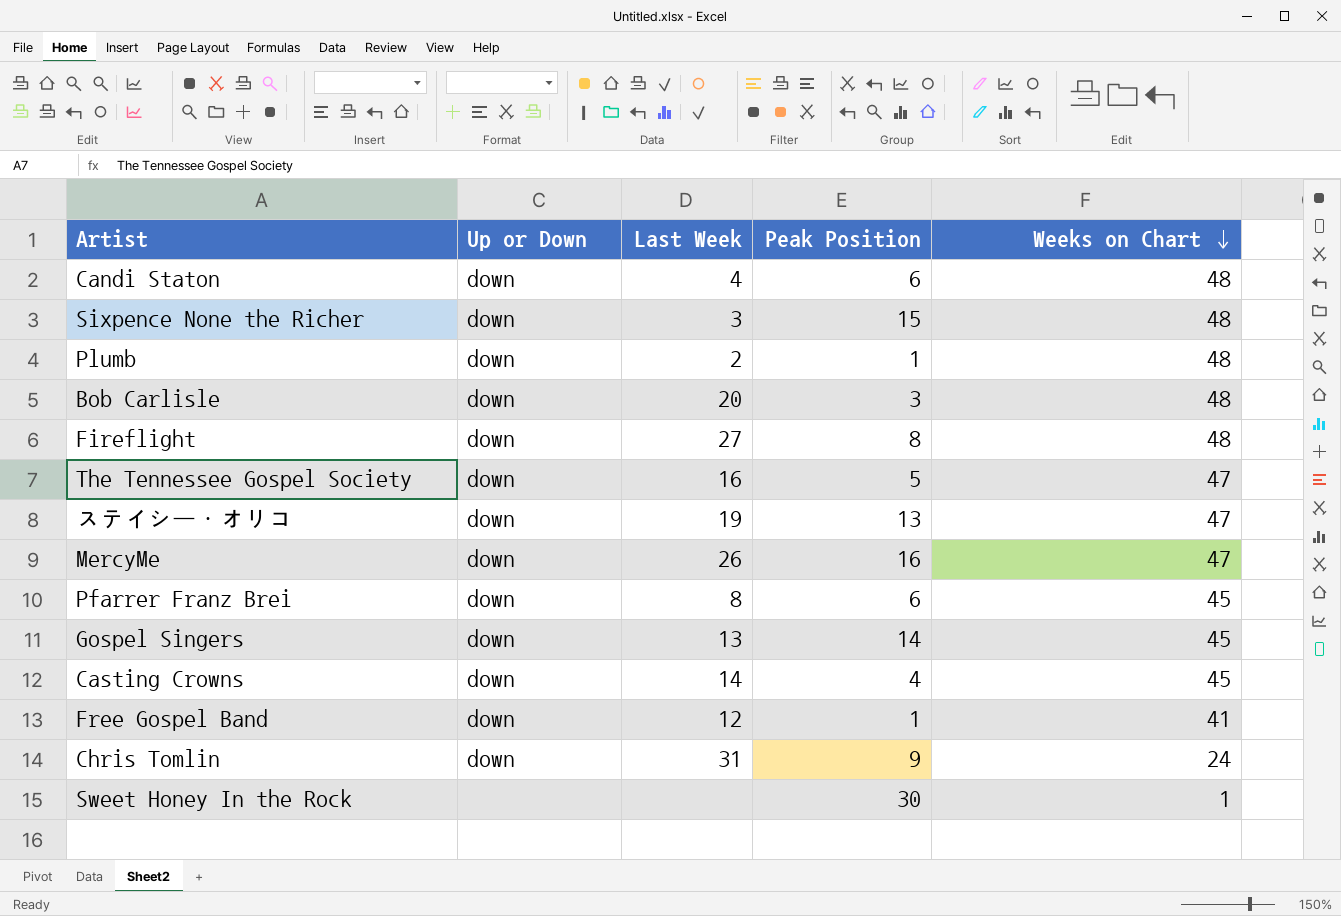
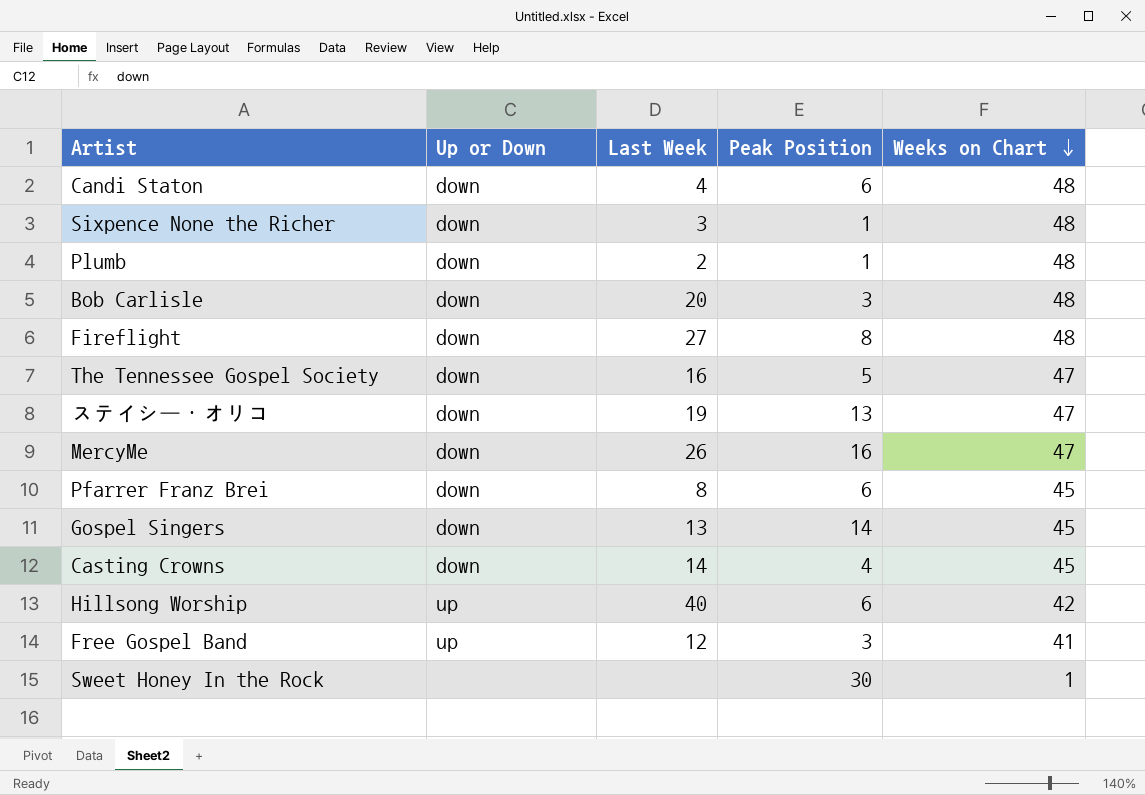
row Chris Tomlin: down | 31 | 9 | 24 -> none
Sixpence None the Richer | Peak Position: 15 -> 1
row Hillsong Worship: none -> up | 40 | 6 | 42
Free Gospel Band | Up or Down: down -> up
Free Gospel Band | Peak Position: 1 -> 3

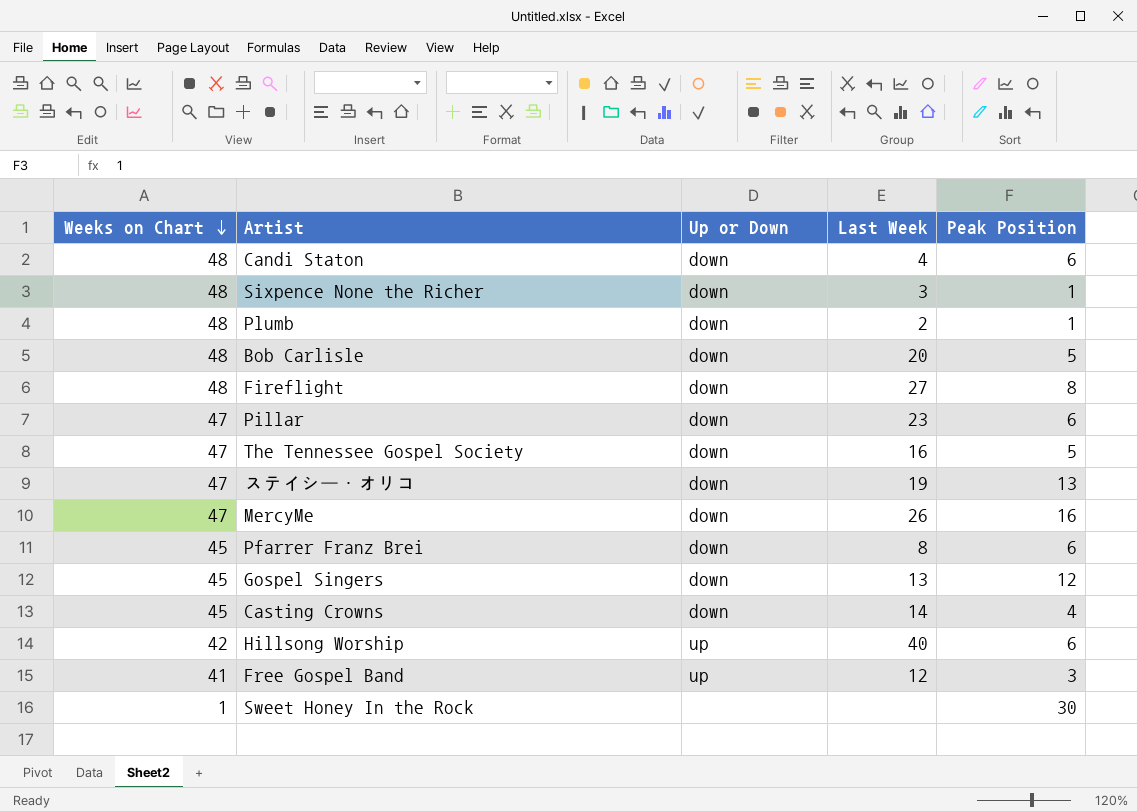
column Weeks on Chart | position: 5 -> 1
Bob Carlisle | Peak Position: 3 -> 5
row Pillar: none -> 47 | down | 23 | 6
Gospel Singers | Peak Position: 14 -> 12

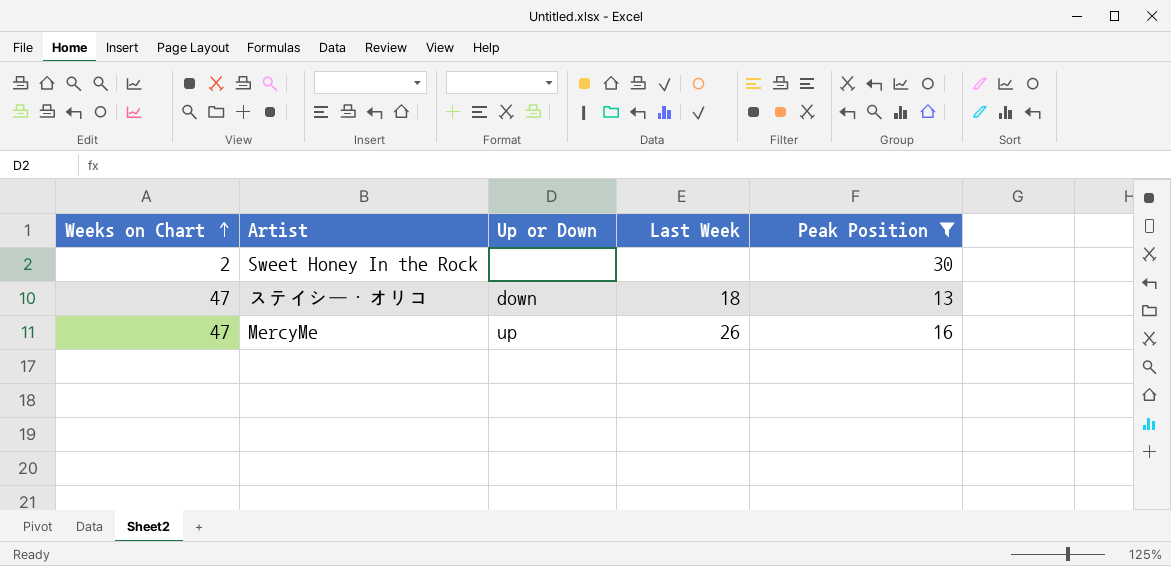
filter: none -> Peak Position >= 13
row order: Weeks on Chart descending -> Weeks on Chart ascending
Sweet Honey In the Rock | Weeks on Chart: 1 -> 2
ステイシー・オリコ | Last Week: 19 -> 18
MercyMe | Up or Down: down -> up

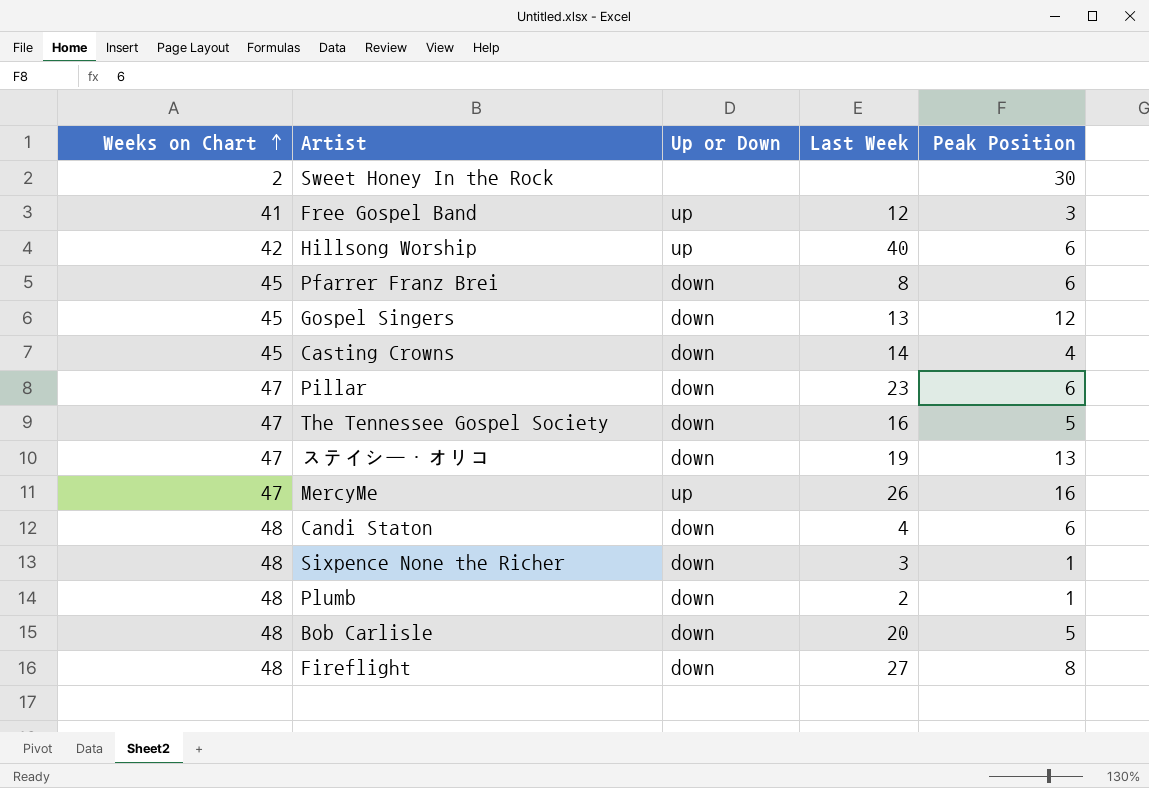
filter: Peak Position >= 13 -> none
ステイシー・オリコ | Last Week: 18 -> 19

